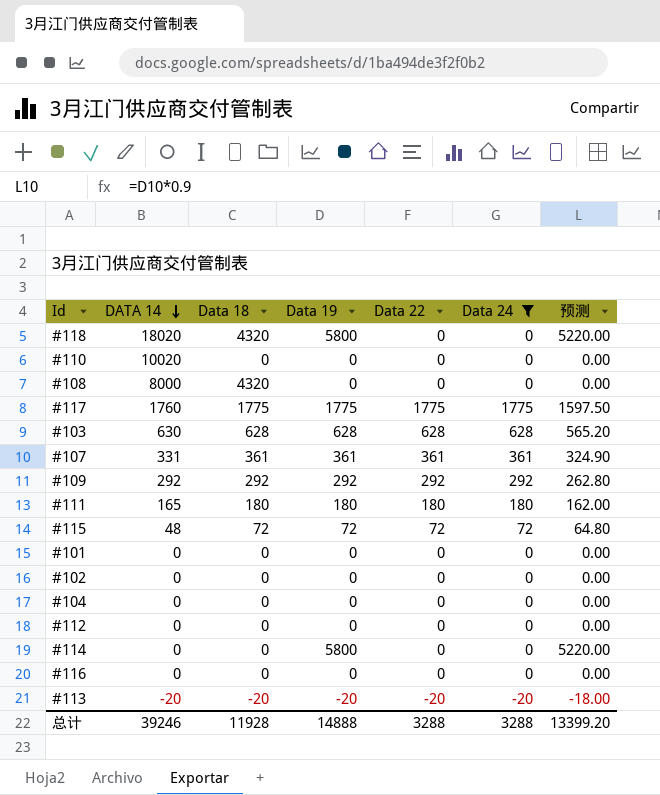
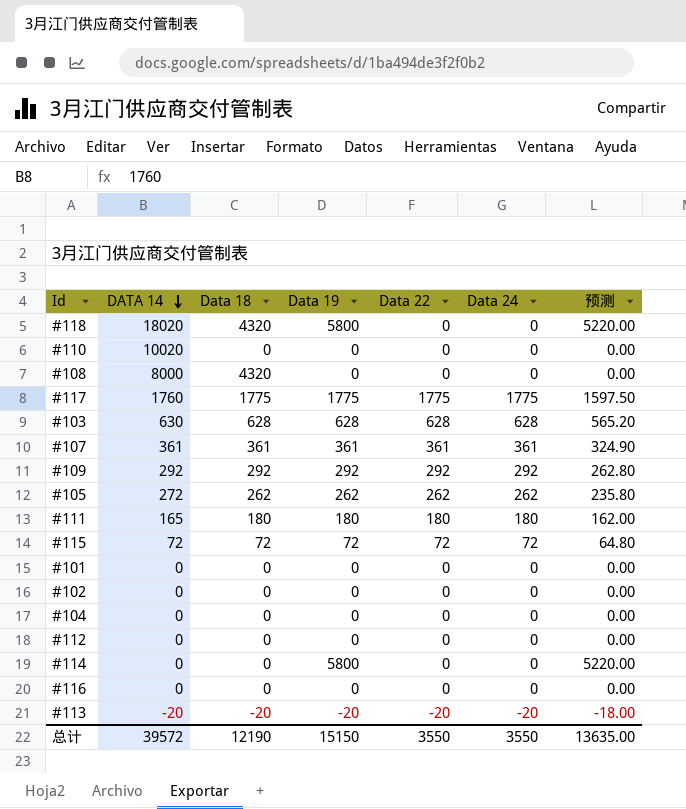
filter: Data 24 != 262 -> none
#107 | DATA 14: 331 -> 361
#115 | DATA 14: 48 -> 72
总计 | DATA 14: 39246 -> 39572
总计 | Data 18: 11928 -> 12190
总计 | Data 19: 14888 -> 15150
总计 | Data 22: 3288 -> 3550
总计 | Data 24: 3288 -> 3550
总计 | 预测: 13399.20 -> 13635.00

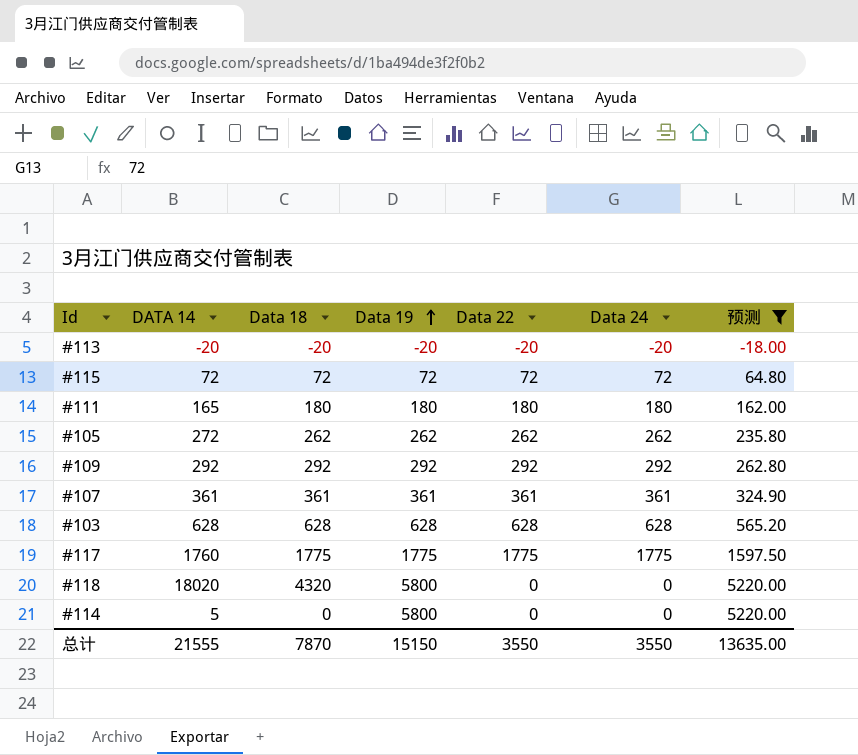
filter: none -> 预测 != 0.00
row order: DATA 14 descending -> Data 19 ascending
#103 | DATA 14: 630 -> 628
#114 | DATA 14: 0 -> 5
总计 | DATA 14: 39572 -> 21555
总计 | Data 18: 12190 -> 7870

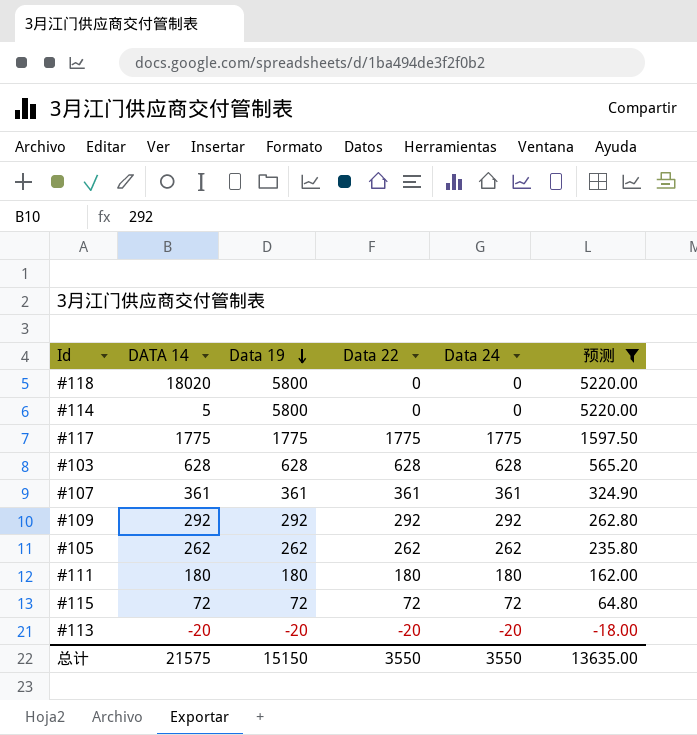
row order: Data 19 ascending -> Data 19 descending
column Data 18 | position: 3 -> none
#117 | DATA 14: 1760 -> 1775
#105 | DATA 14: 272 -> 262
#111 | DATA 14: 165 -> 180
总计 | DATA 14: 21555 -> 21575

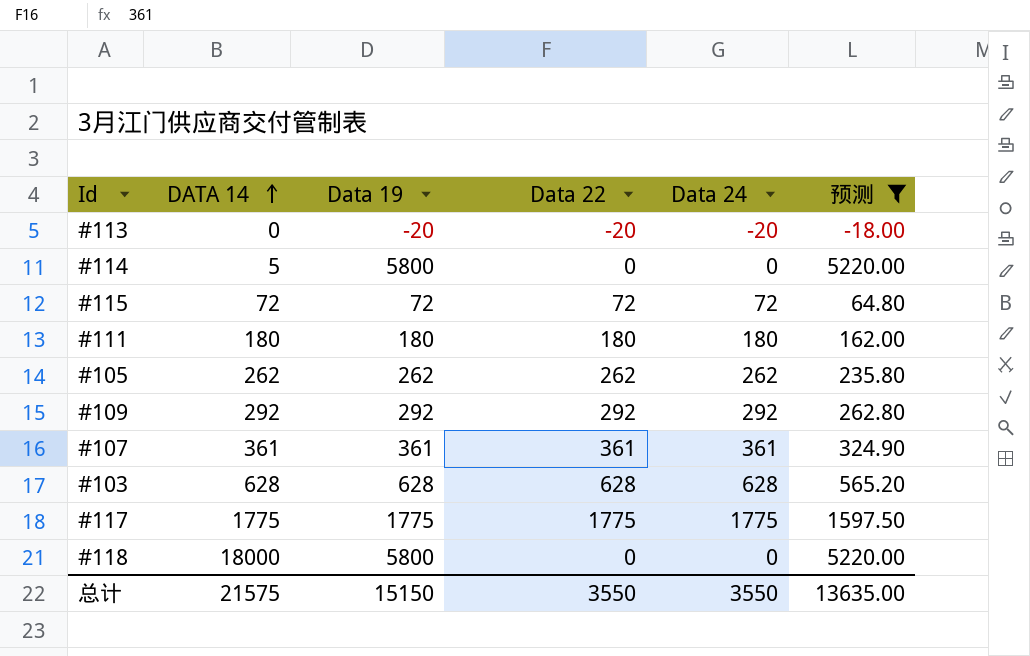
row order: Data 19 descending -> DATA 14 ascending
#113 | DATA 14: -20 -> 0
#118 | DATA 14: 18020 -> 18000

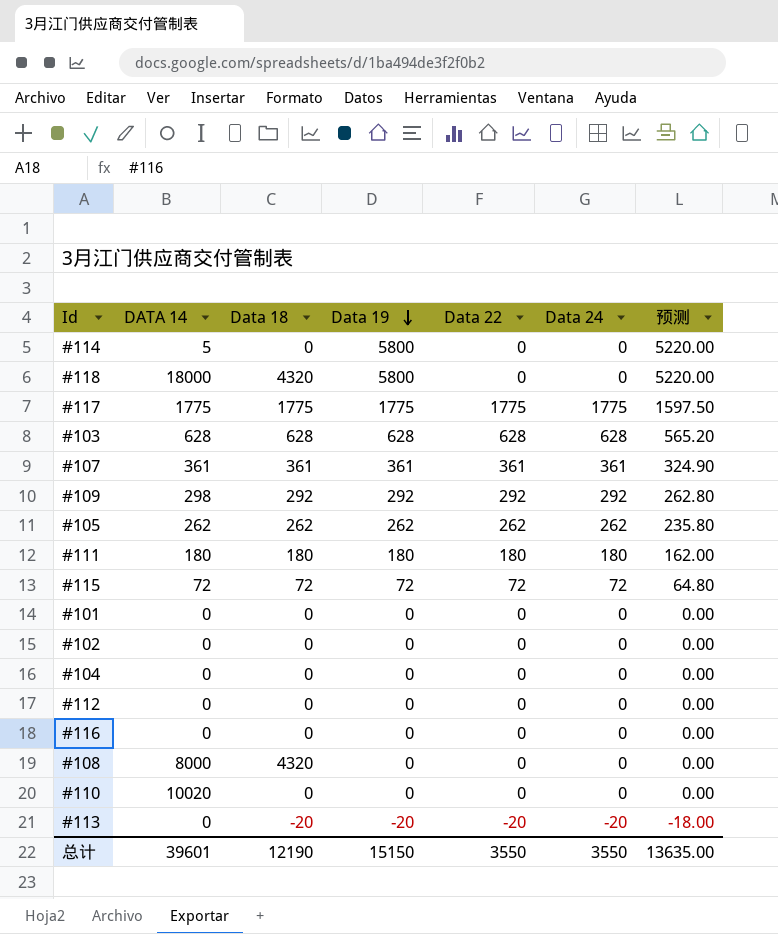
filter: 预测 != 0.00 -> none
row order: DATA 14 ascending -> Data 19 descending
column Data 18 | position: none -> 3
#109 | DATA 14: 292 -> 298
总计 | DATA 14: 21575 -> 39601

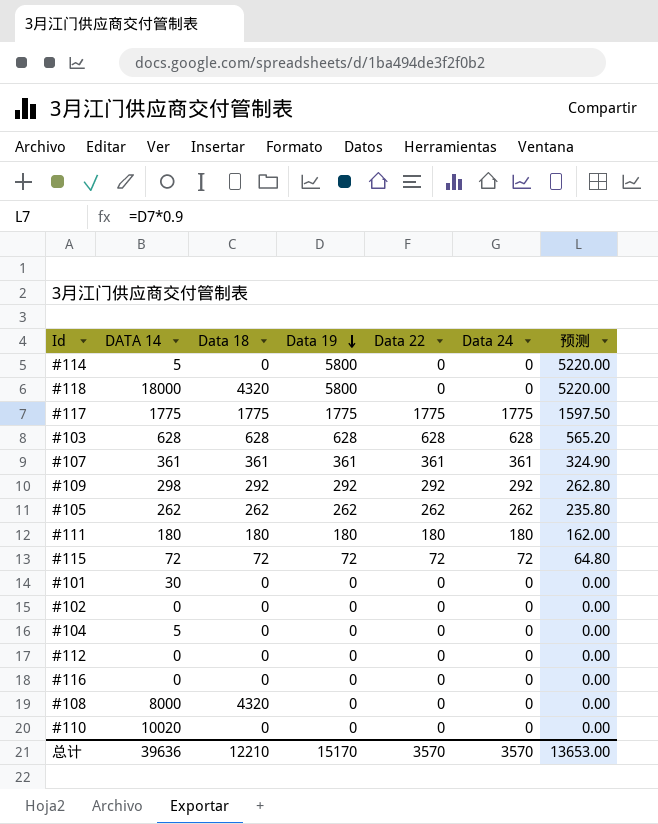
row #113: 0 | -20 | -20 | -20 | -20 | -18.00 -> none
#101 | DATA 14: 0 -> 30
#104 | DATA 14: 0 -> 5
总计 | DATA 14: 39601 -> 39636
总计 | Data 18: 12190 -> 12210
总计 | Data 19: 15150 -> 15170
总计 | Data 22: 3550 -> 3570
总计 | Data 24: 3550 -> 3570
总计 | 预测: 13635.00 -> 13653.00

